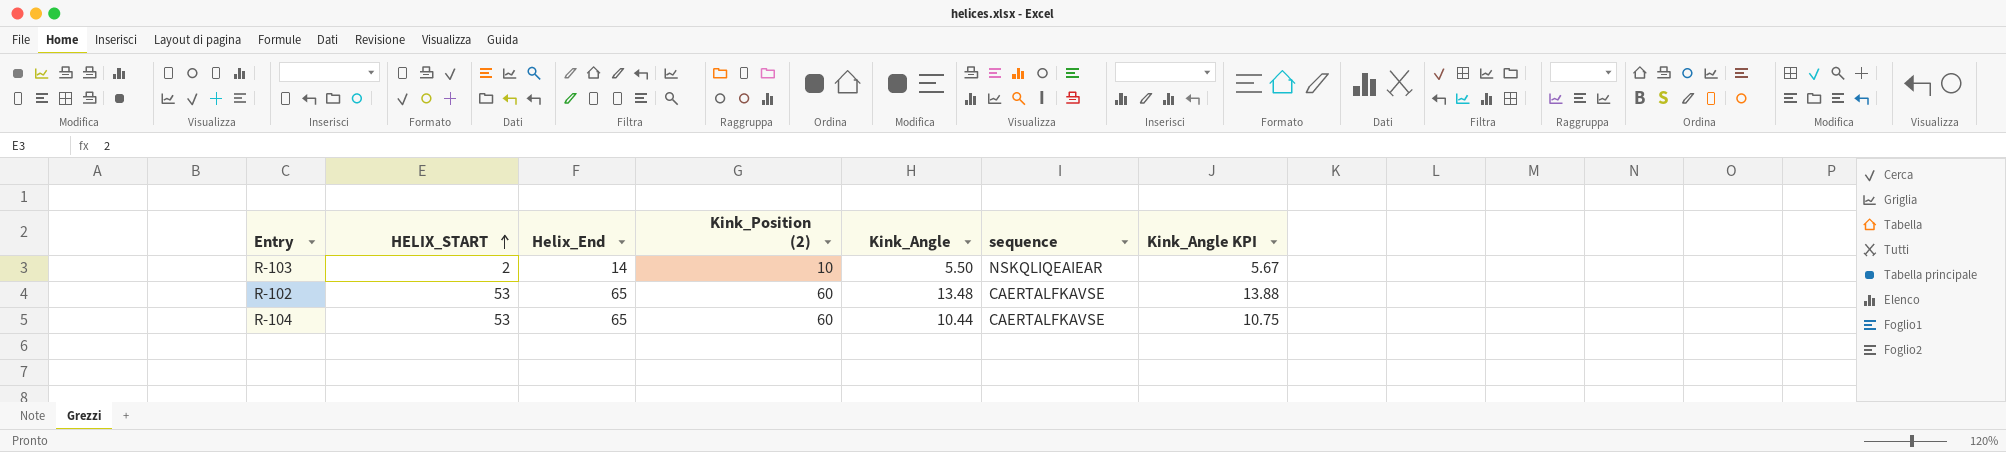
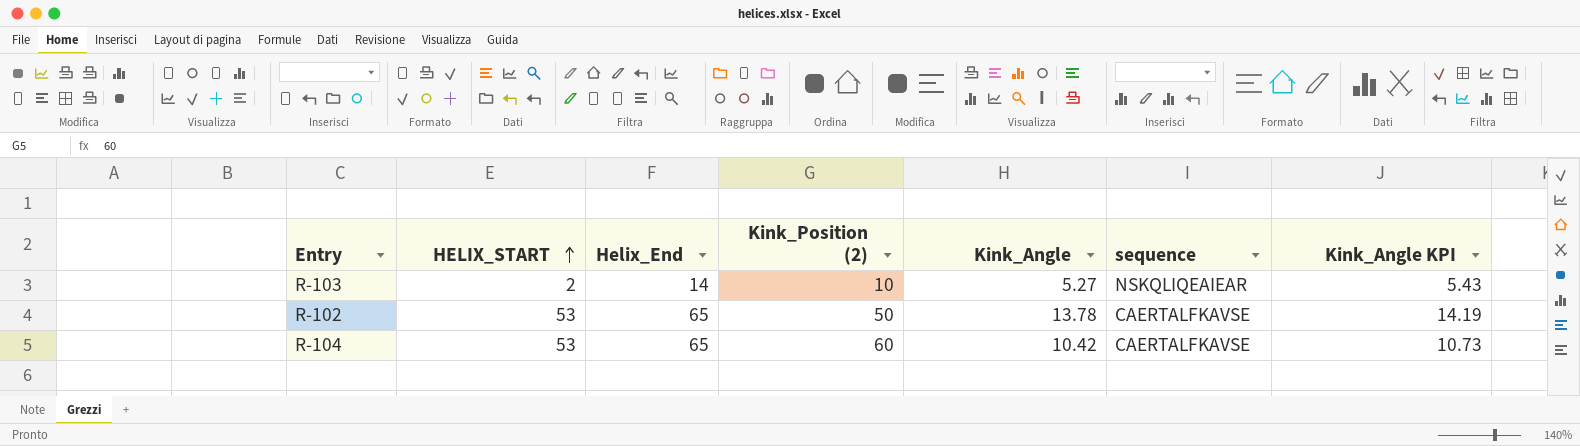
R-103 | Kink_Angle: 5.50 -> 5.27
R-103 | Kink_Angle KPI: 5.67 -> 5.43
R-102 | Kink_Position (2): 60 -> 50
R-102 | Kink_Angle: 13.48 -> 13.78
R-102 | Kink_Angle KPI: 13.88 -> 14.19
R-104 | Kink_Angle: 10.44 -> 10.42
R-104 | Kink_Angle KPI: 10.75 -> 10.73

